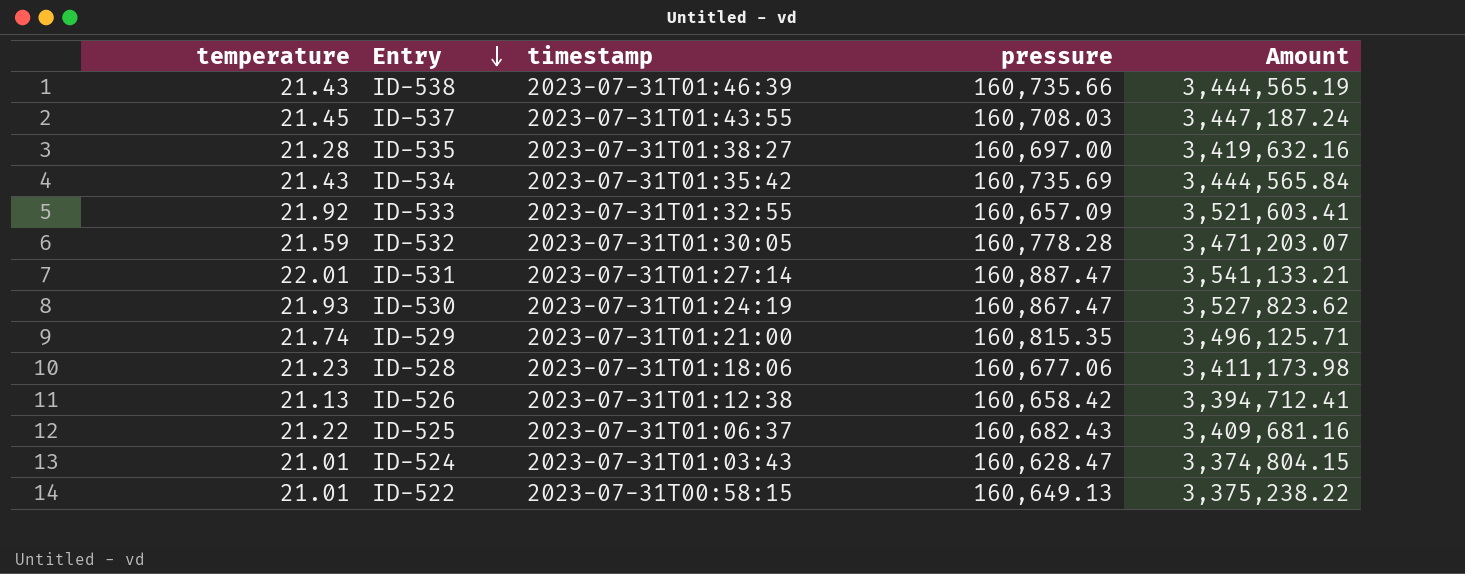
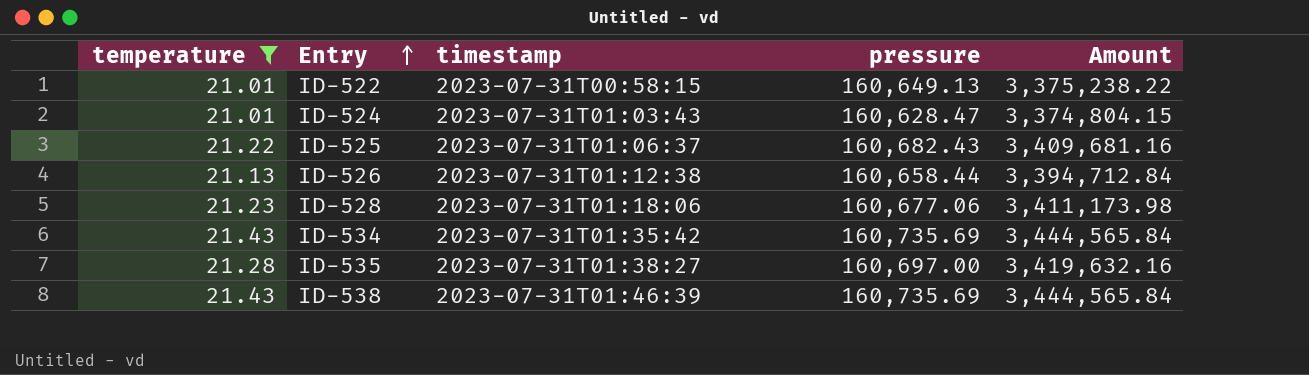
filter: none -> temperature <= 21.43
row order: Entry descending -> Entry ascending
ID-526 | pressure: 160,658.42 -> 160,658.44
ID-526 | Amount: 3,394,712.41 -> 3,394,712.84
ID-538 | pressure: 160,735.66 -> 160,735.69
ID-538 | Amount: 3,444,565.19 -> 3,444,565.84

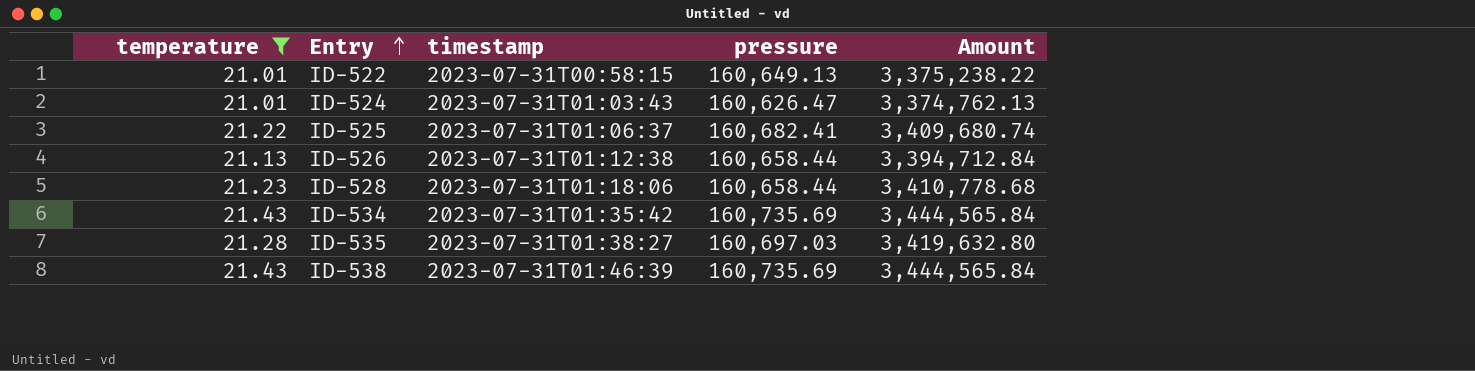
ID-524 | pressure: 160,628.47 -> 160,626.47
ID-524 | Amount: 3,374,804.15 -> 3,374,762.13
ID-525 | pressure: 160,682.43 -> 160,682.41
ID-525 | Amount: 3,409,681.16 -> 3,409,680.74
ID-528 | pressure: 160,677.06 -> 160,658.44
ID-528 | Amount: 3,411,173.98 -> 3,410,778.68
ID-535 | pressure: 160,697.00 -> 160,697.03
ID-535 | Amount: 3,419,632.16 -> 3,419,632.80

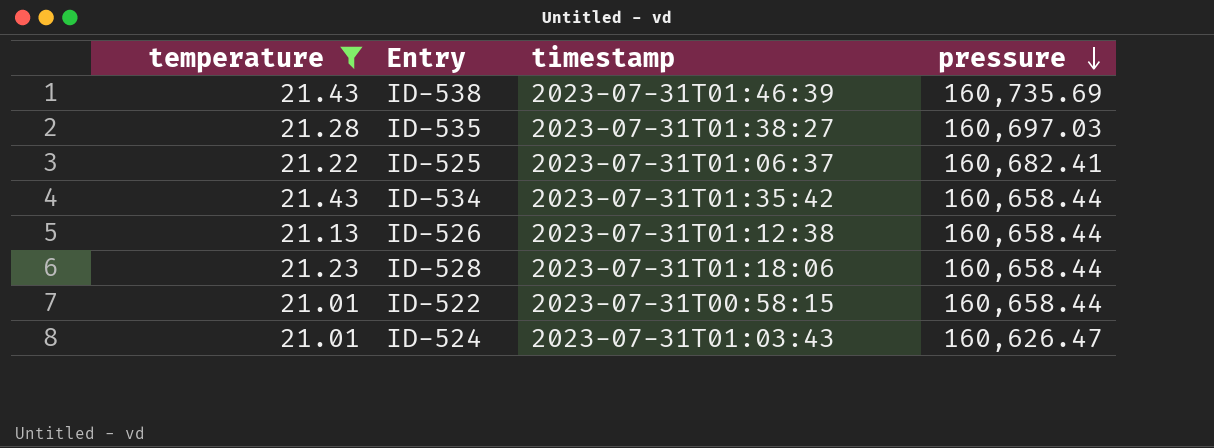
row order: Entry ascending -> pressure descending
column Amount | formula: [temperature] * [pressure] -> none
ID-534 | pressure: 160,735.69 -> 160,658.44
ID-522 | pressure: 160,649.13 -> 160,658.44

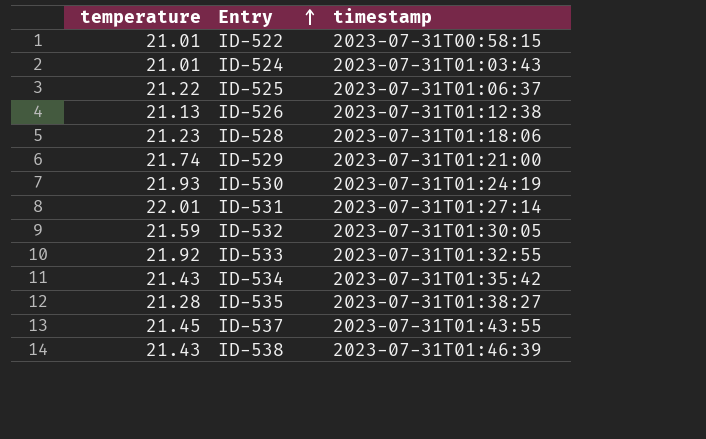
filter: temperature <= 21.43 -> none
row order: pressure descending -> Entry ascending
column pressure | position: 4 -> none

